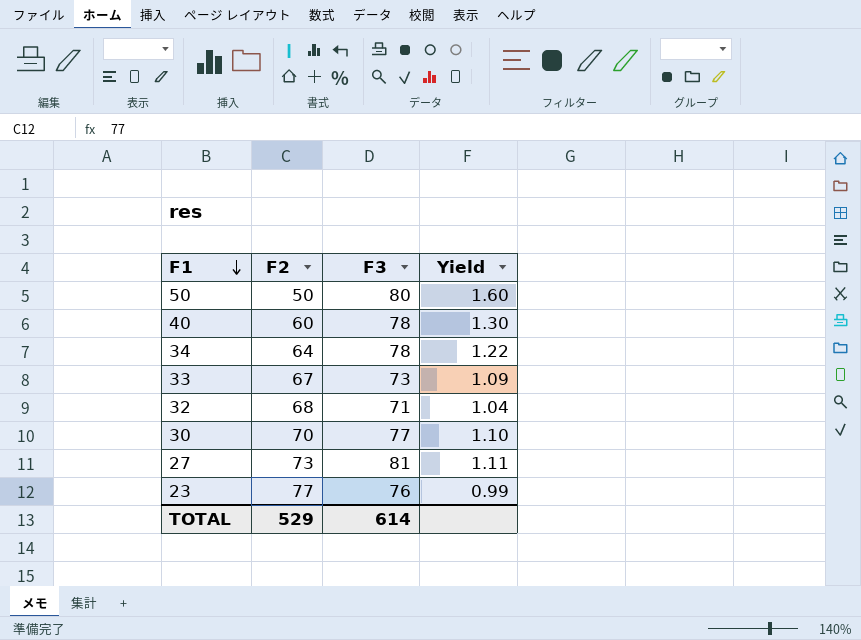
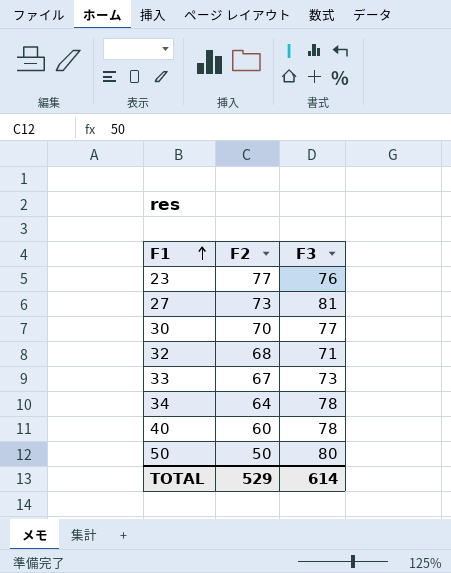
row order: F1 descending -> F1 ascending
column Yield | formula: [F3] / [F2] -> none

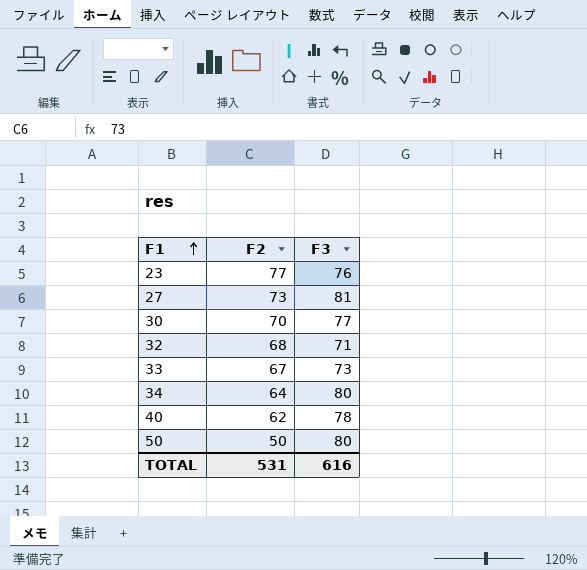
34 | F3: 78 -> 80
40 | F2: 60 -> 62
TOTAL | F2: 529 -> 531
TOTAL | F3: 614 -> 616

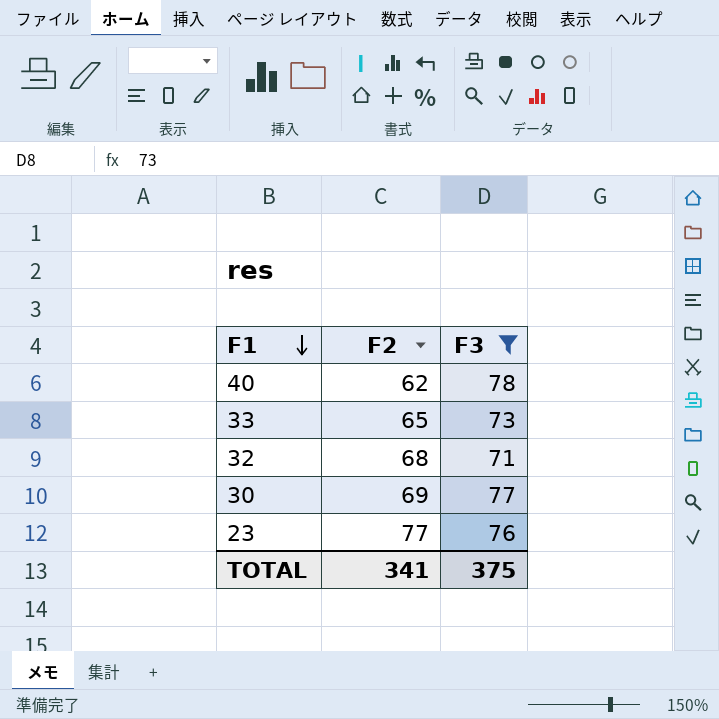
filter: none -> F3 <= 78
row order: F1 ascending -> F1 descending
33 | F2: 67 -> 65
30 | F2: 70 -> 69
TOTAL | F2: 531 -> 341
TOTAL | F3: 616 -> 375

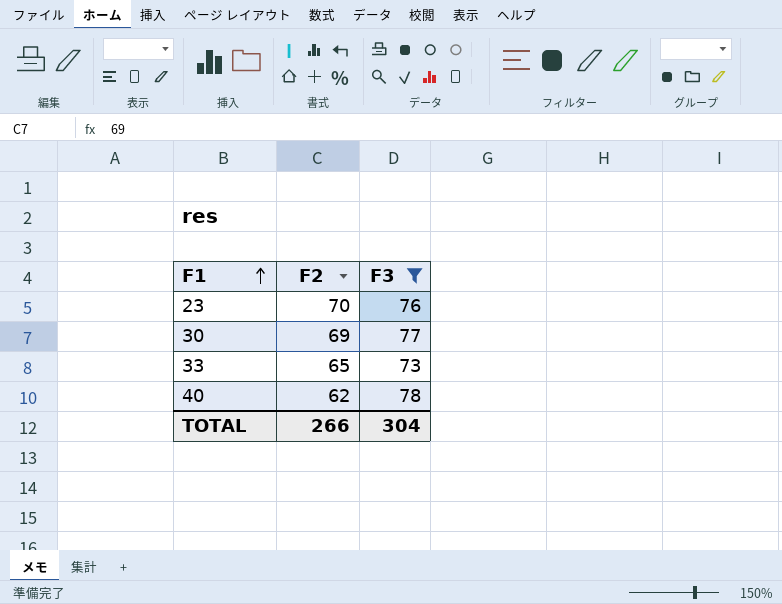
row order: F1 descending -> F1 ascending
row 32: 68 | 71 -> none
23 | F2: 77 -> 70
TOTAL | F2: 341 -> 266
TOTAL | F3: 375 -> 304

